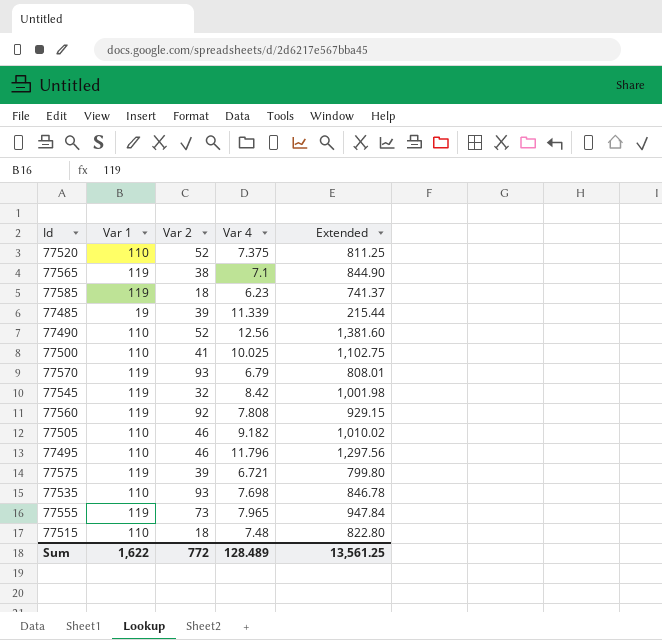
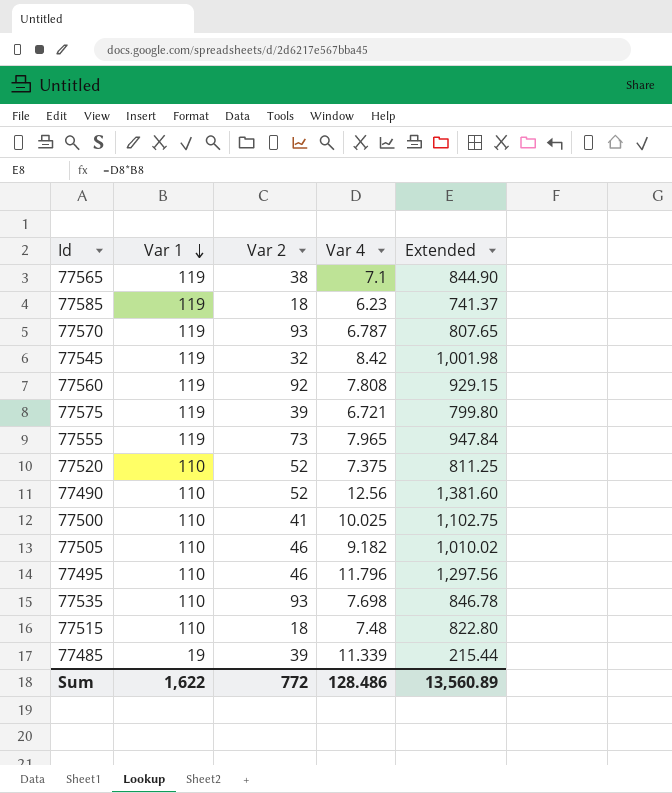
row order: none -> Var 1 descending
77570 | Var 4: 6.79 -> 6.787
77570 | Extended: 808.01 -> 807.65
Sum | Var 4: 128.489 -> 128.486
Sum | Extended: 13,561.25 -> 13,560.89

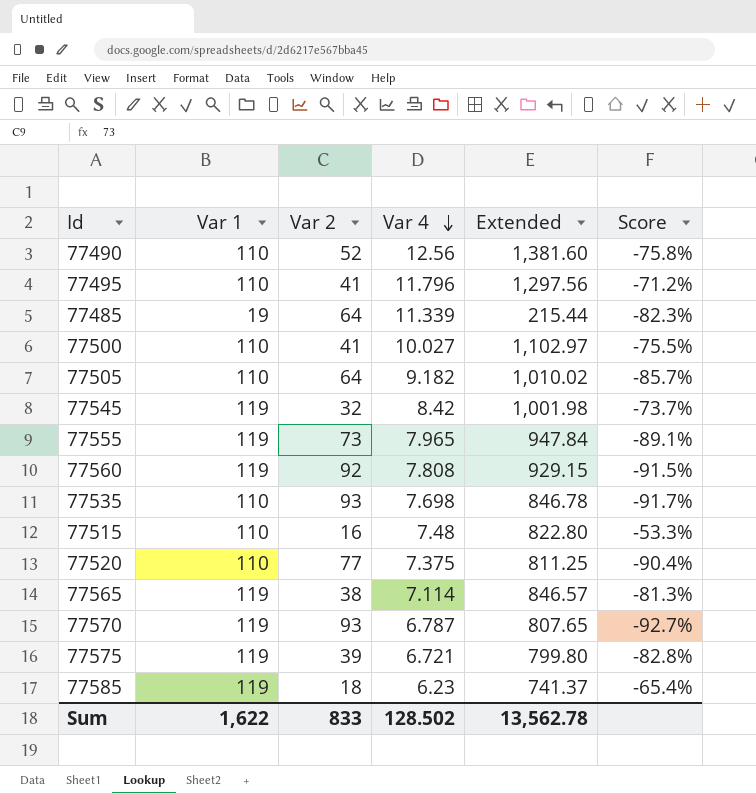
row order: Var 1 descending -> Var 4 descending
column Score | formula: none -> ([Var 4] - [Var 2]) / [Var 2]
77495 | Var 2: 46 -> 41
77485 | Var 2: 39 -> 64
77500 | Var 4: 10.025 -> 10.027
77500 | Extended: 1,102.75 -> 1,102.97
77505 | Var 2: 46 -> 64
77515 | Var 2: 18 -> 16
77520 | Var 2: 52 -> 77
77565 | Var 4: 7.1 -> 7.114
77565 | Extended: 844.90 -> 846.57
Sum | Var 2: 772 -> 833
Sum | Var 4: 128.486 -> 128.502
Sum | Extended: 13,560.89 -> 13,562.78

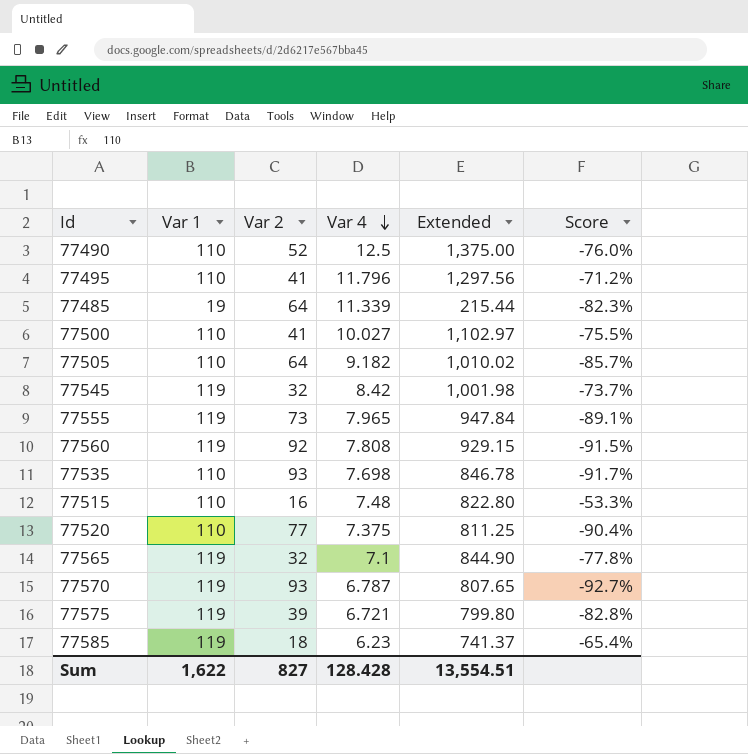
77490 | Var 4: 12.56 -> 12.5
77490 | Extended: 1,381.60 -> 1,375.00
77490 | Score: -75.8% -> -76.0%
77565 | Var 2: 38 -> 32
77565 | Var 4: 7.114 -> 7.1
77565 | Extended: 846.57 -> 844.90
77565 | Score: -81.3% -> -77.8%
Sum | Var 2: 833 -> 827
Sum | Var 4: 128.502 -> 128.428
Sum | Extended: 13,562.78 -> 13,554.51

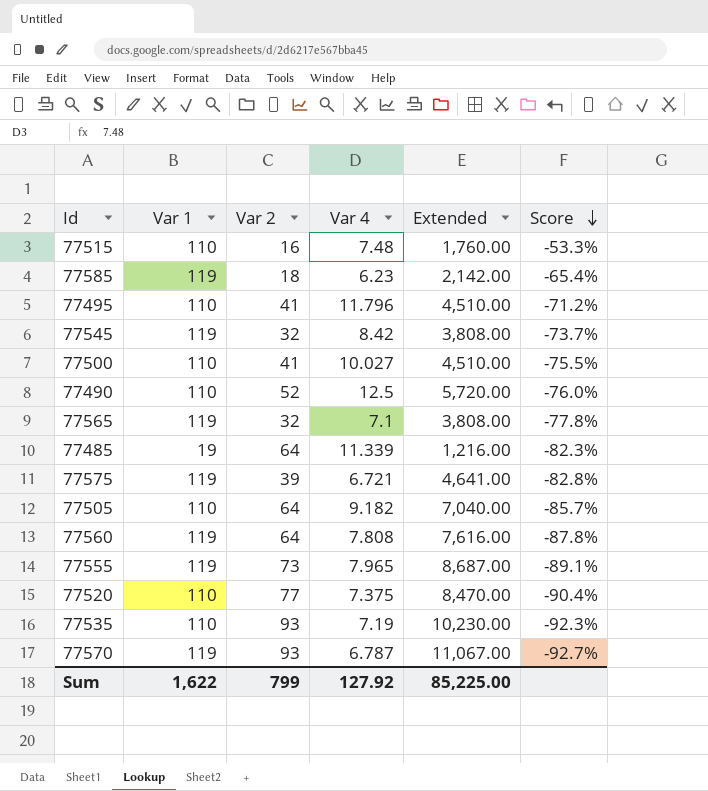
row order: Var 4 descending -> Score descending
column Extended | formula: [Var 1] * [Var 4] -> [Var 1] * [Var 2]
77560 | Var 2: 92 -> 64
77560 | Score: -91.5% -> -87.8%
77535 | Var 4: 7.698 -> 7.19
77535 | Score: -91.7% -> -92.3%
Sum | Var 2: 827 -> 799
Sum | Var 4: 128.428 -> 127.92
Sum | Extended: 13,554.51 -> 85,225.00

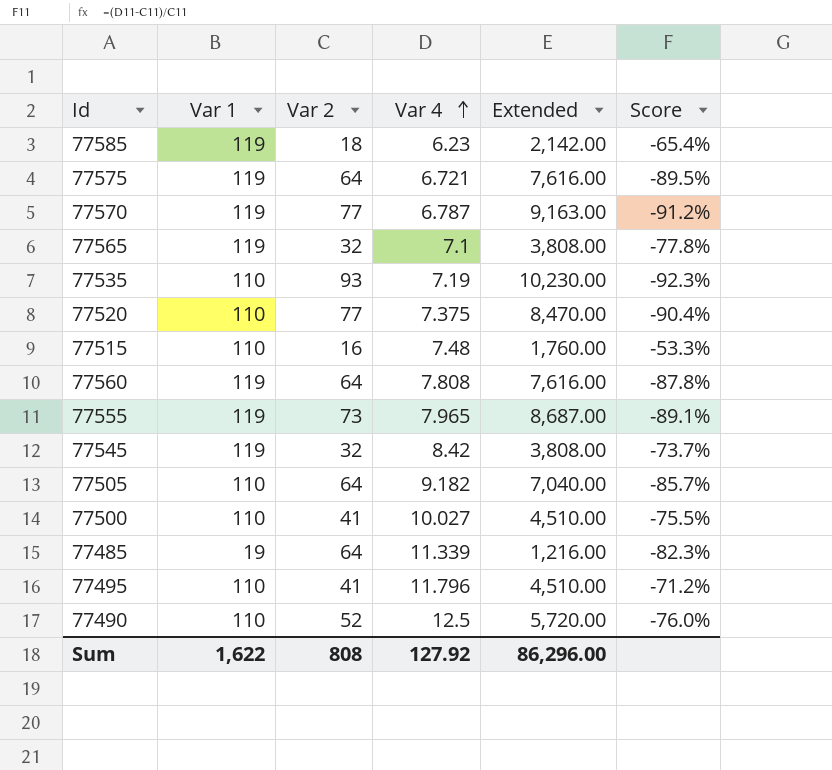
row order: Score descending -> Var 4 ascending
77575 | Var 2: 39 -> 64
77575 | Extended: 4,641.00 -> 7,616.00
77575 | Score: -82.8% -> -89.5%
77570 | Var 2: 93 -> 77
77570 | Extended: 11,067.00 -> 9,163.00
77570 | Score: -92.7% -> -91.2%
Sum | Var 2: 799 -> 808
Sum | Extended: 85,225.00 -> 86,296.00

